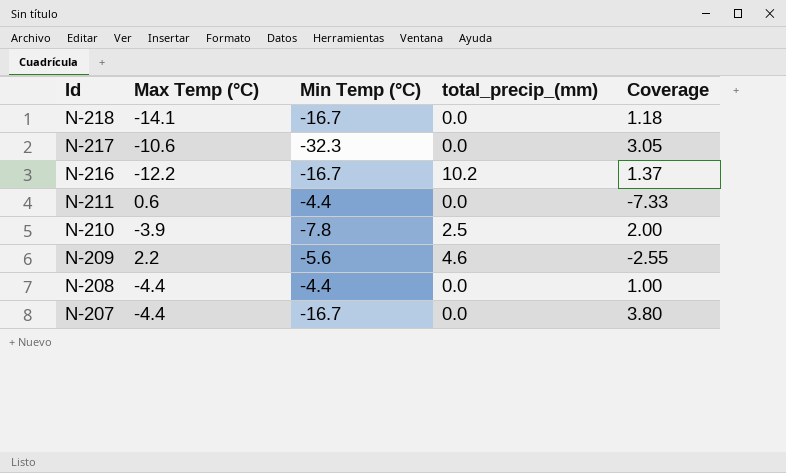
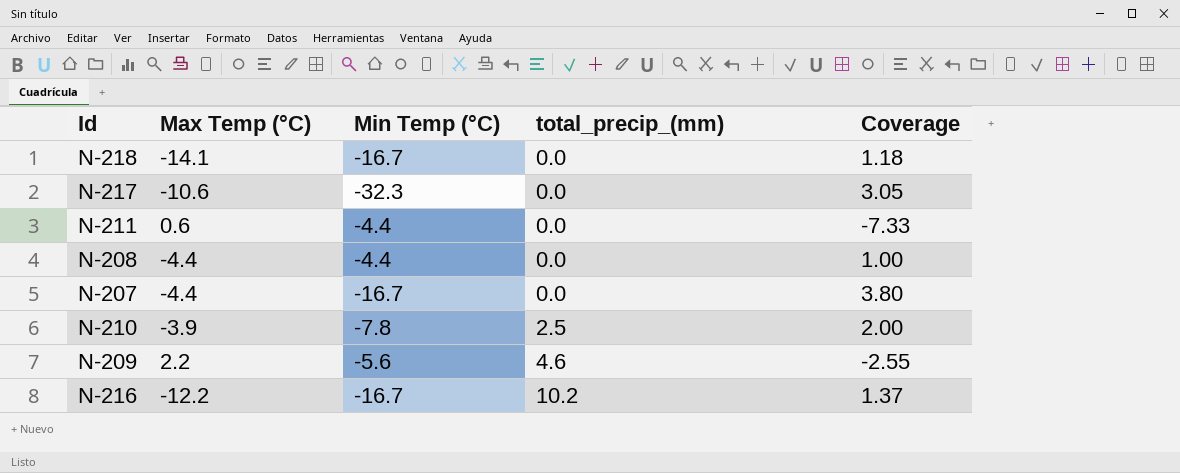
row order: Id descending -> total_precip_(mm) ascending

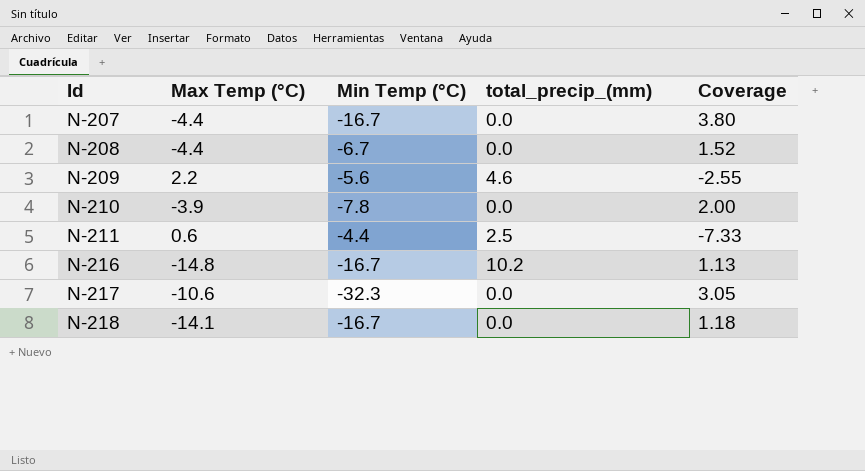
row order: total_precip_(mm) ascending -> Id ascending
N-208 | Min Temp (°C): -4.4 -> -6.7
N-208 | Coverage: 1.00 -> 1.52
N-210 | total_precip_(mm): 2.5 -> 0.0
N-211 | total_precip_(mm): 0.0 -> 2.5
N-216 | Max Temp (°C): -12.2 -> -14.8
N-216 | Coverage: 1.37 -> 1.13

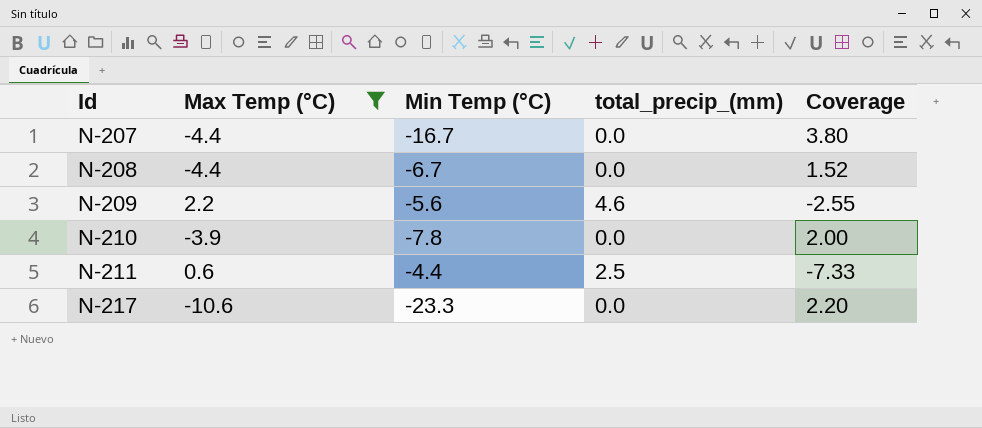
filter: none -> Max Temp (°C) >= -10.6
N-217 | Min Temp (°C): -32.3 -> -23.3
N-217 | Coverage: 3.05 -> 2.20

